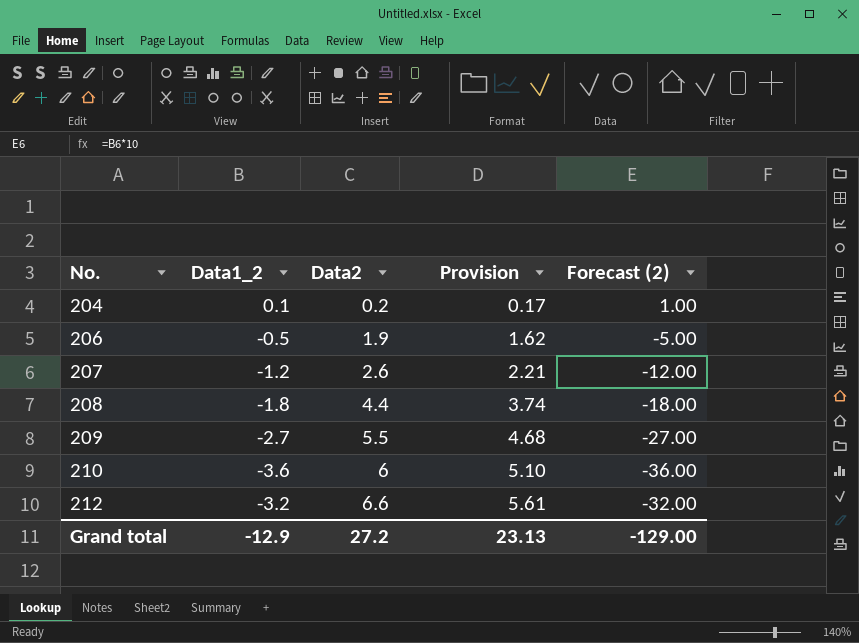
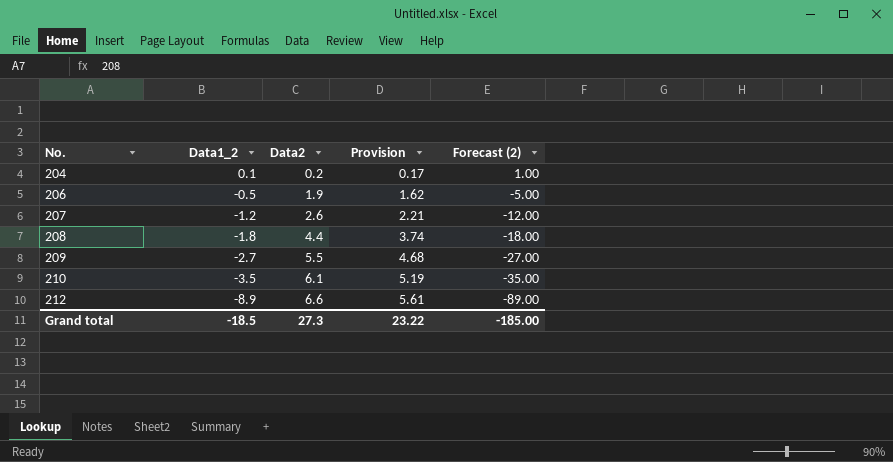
210 | Data1_2: -3.6 -> -3.5
210 | Data2: 6 -> 6.1
210 | Provision: 5.10 -> 5.19
210 | Forecast (2): -36.00 -> -35.00
212 | Data1_2: -3.2 -> -8.9
212 | Forecast (2): -32.00 -> -89.00
Grand total | Data1_2: -12.9 -> -18.5
Grand total | Data2: 27.2 -> 27.3
Grand total | Provision: 23.13 -> 23.22
Grand total | Forecast (2): -129.00 -> -185.00

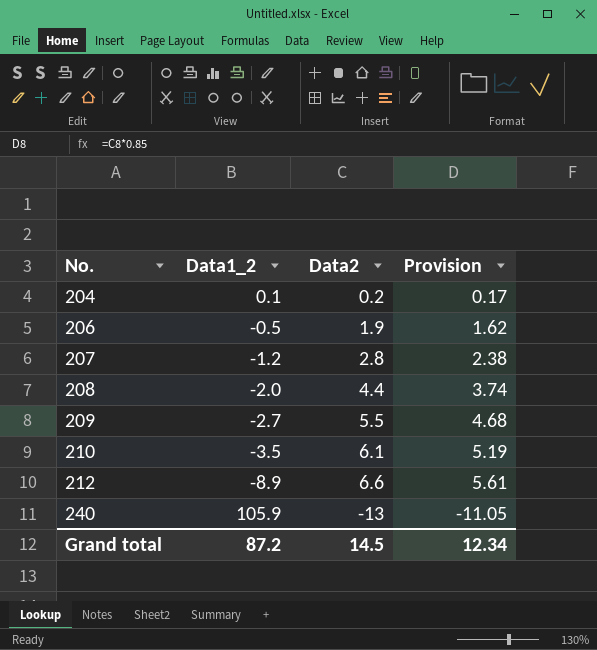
column Forecast (2) | formula: [Data1_2] * 10 -> none
207 | Data2: 2.6 -> 2.8
207 | Provision: 2.21 -> 2.38
208 | Data1_2: -1.8 -> -2.0
row 240: none -> 105.9 | -13 | -11.05
Grand total | Data1_2: -18.5 -> 87.2
Grand total | Data2: 27.3 -> 14.5
Grand total | Provision: 23.22 -> 12.34

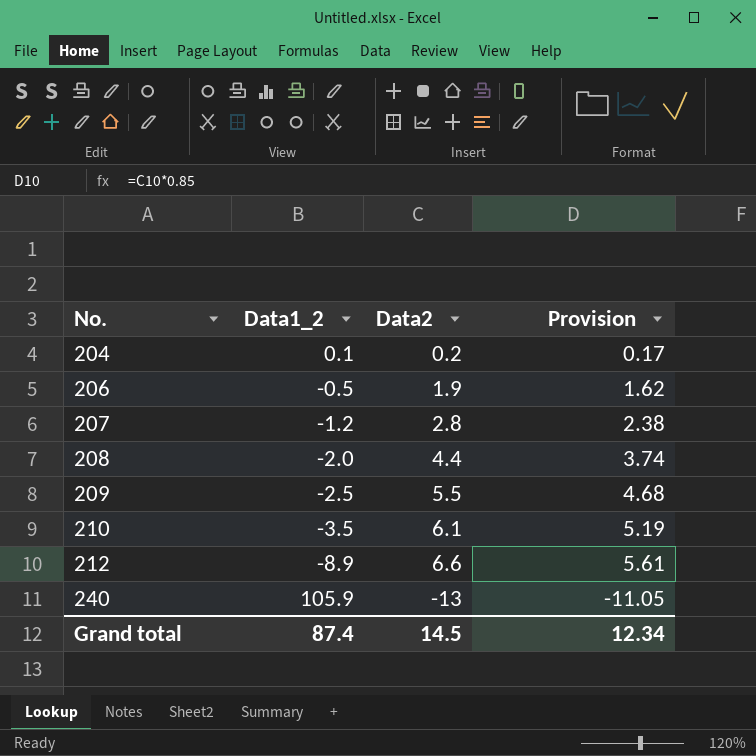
209 | Data1_2: -2.7 -> -2.5
Grand total | Data1_2: 87.2 -> 87.4

